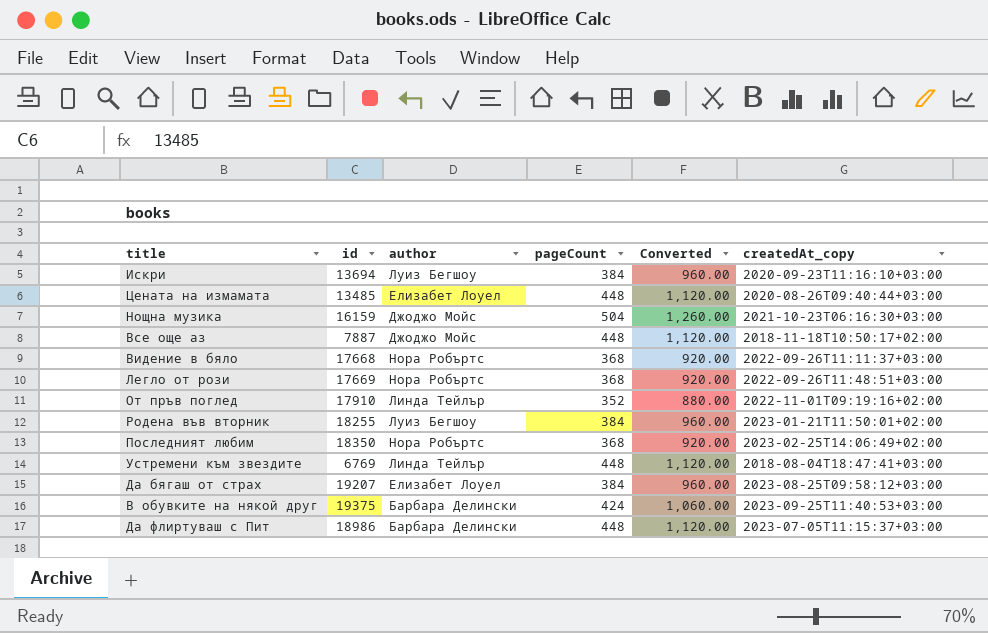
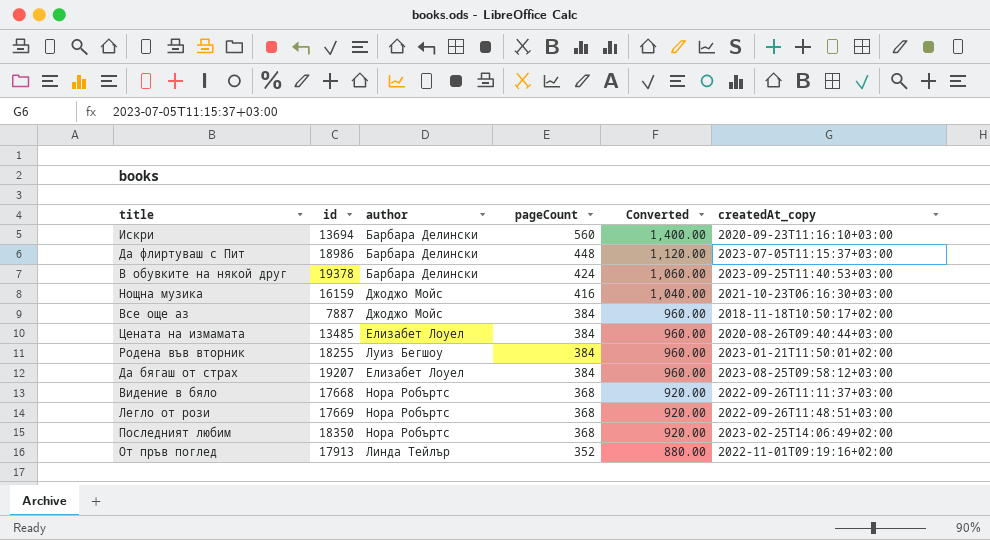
row order: none -> pageCount descending
row Устремени към звездите: 6769 | Линда Тейлър | 448 | 1,120.00 | 2018-08-04T18:47:41+03:00 -> none
Искри | author: Луиз Бегшоу -> Барбара Делински
Искри | pageCount: 384 -> 560
Искри | Converted: 960.00 -> 1,400.00
В обувките на някой друг | id: 19375 -> 19378
Нощна музика | pageCount: 504 -> 416
Нощна музика | Converted: 1,260.00 -> 1,040.00
Все още аз | pageCount: 448 -> 384
Все още аз | Converted: 1,120.00 -> 960.00
Цената на измамата | pageCount: 448 -> 384
Цената на измамата | Converted: 1,120.00 -> 960.00
От пръв поглед | id: 17910 -> 17913

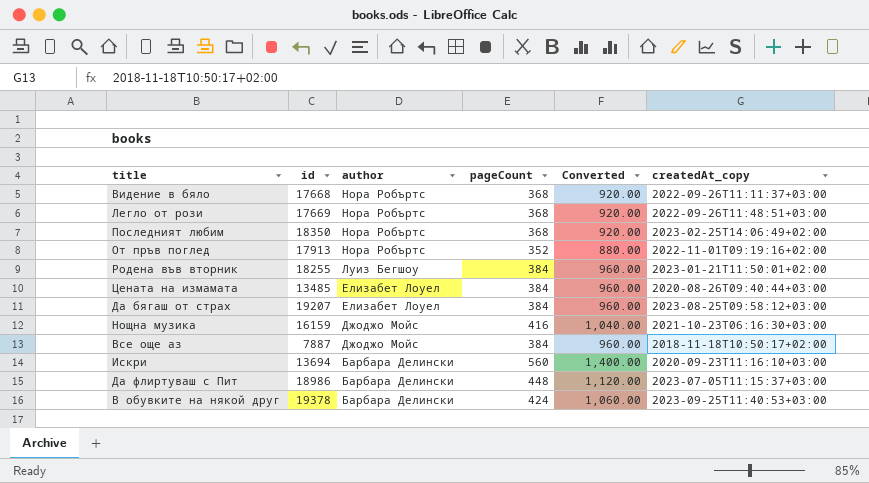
row order: pageCount descending -> author descending
От пръв поглед | author: Линда Тейлър -> Нора Робъртс

